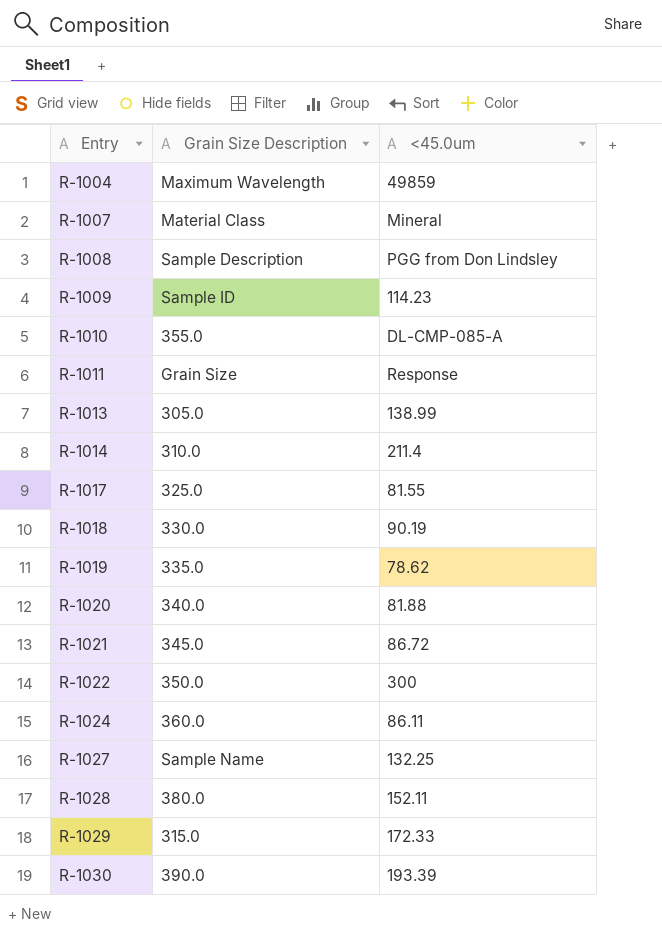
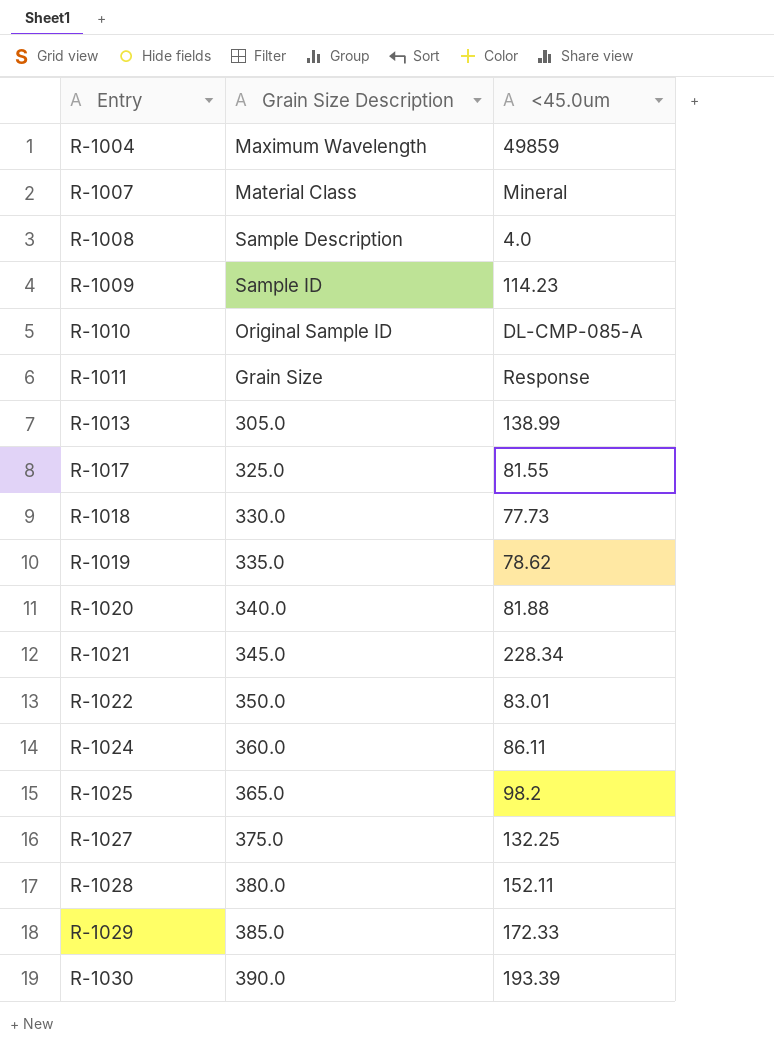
row R-1014: 310.0 | 211.4 -> none
R-1008 | <45.0um: PGG from Don Lindsley -> 4.0
R-1010 | Grain Size Description: 355.0 -> Original Sample ID
R-1018 | <45.0um: 90.19 -> 77.73
R-1021 | <45.0um: 86.72 -> 228.34
R-1022 | <45.0um: 300 -> 83.01
row R-1025: none -> 365.0 | 98.2
R-1027 | Grain Size Description: Sample Name -> 375.0
R-1029 | Grain Size Description: 315.0 -> 385.0

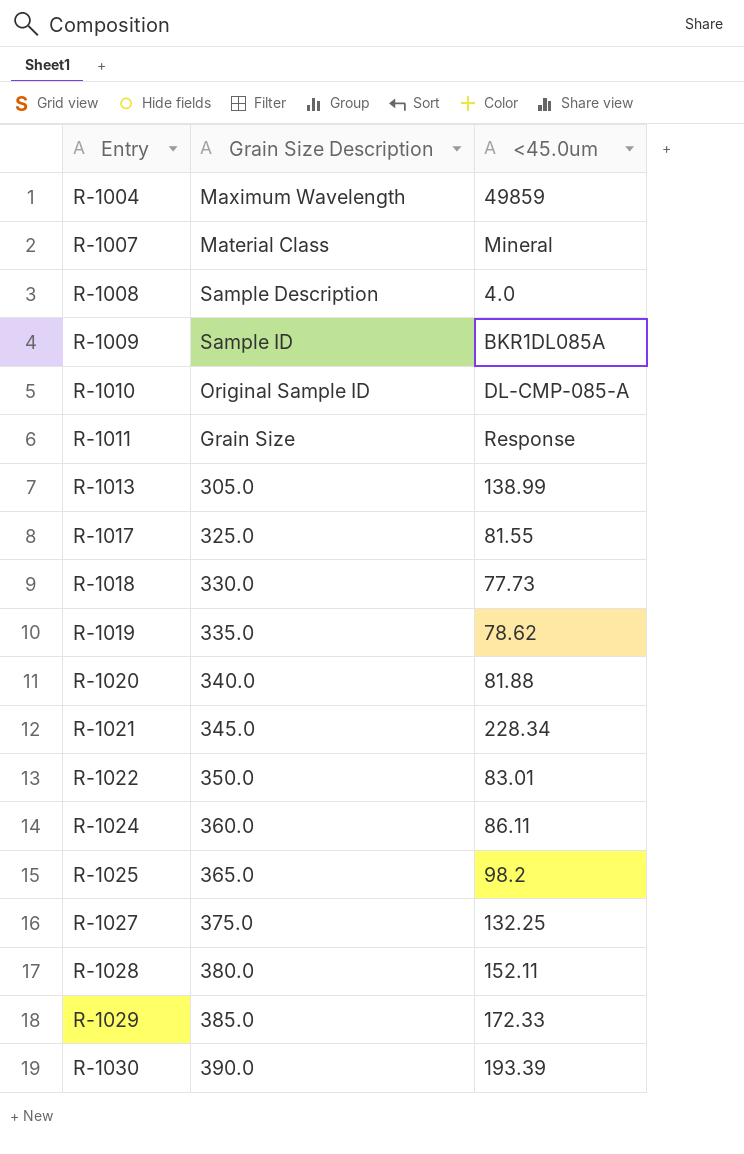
R-1009 | <45.0um: 114.23 -> BKR1DL085A

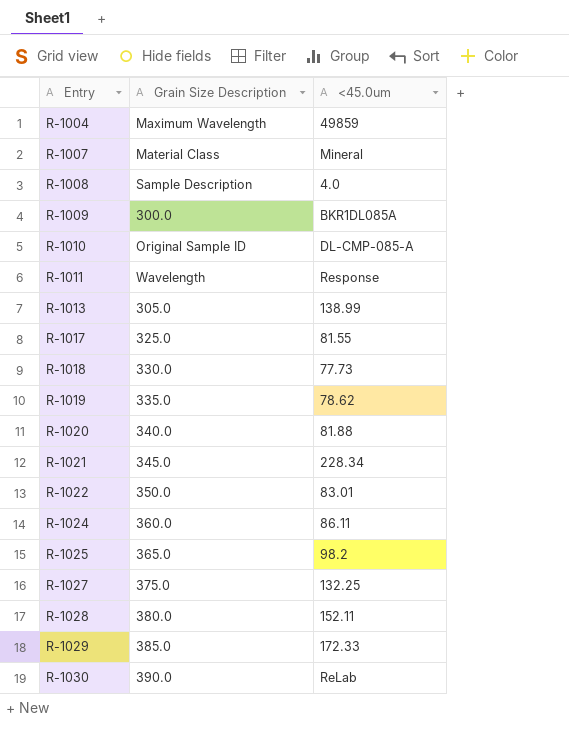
R-1009 | Grain Size Description: Sample ID -> 300.0
R-1011 | Grain Size Description: Grain Size -> Wavelength
R-1030 | <45.0um: 193.39 -> ReLab

